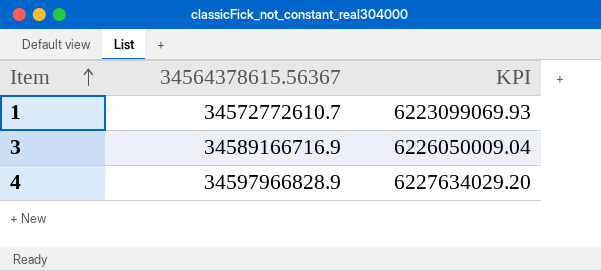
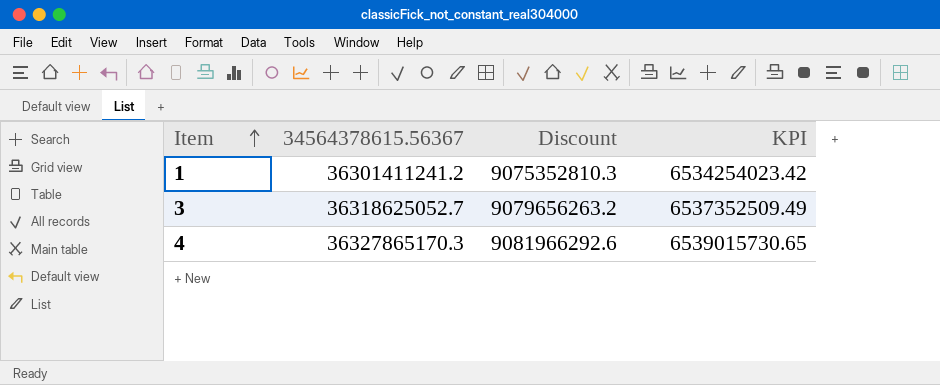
column Discount | formula: none -> [34564378615.56367] * 0.25
1 | 34564378615.56367: 34572772610.7 -> 36301411241.2
1 | KPI: 6223099069.93 -> 6534254023.42
3 | 34564378615.56367: 34589166716.9 -> 36318625052.7
3 | KPI: 6226050009.04 -> 6537352509.49
4 | 34564378615.56367: 34597966828.9 -> 36327865170.3
4 | KPI: 6227634029.20 -> 6539015730.65

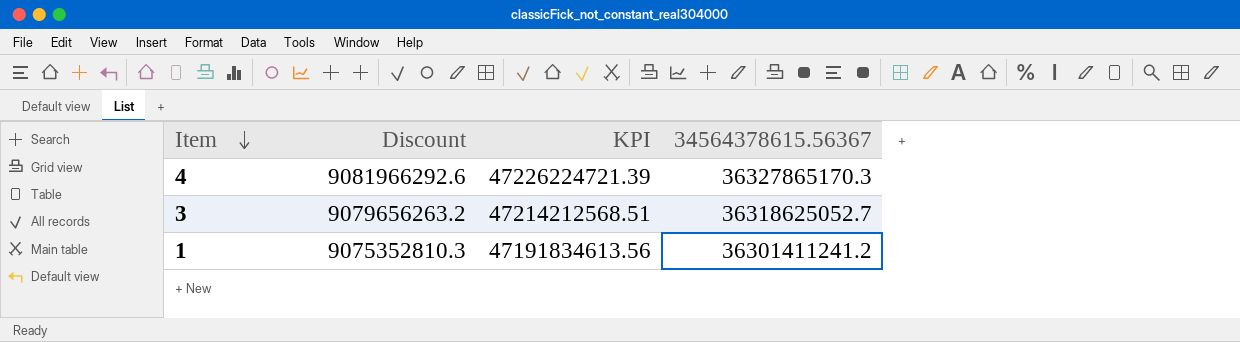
row order: Item ascending -> Item descending
column KPI | formula: [34564378615.56367] * 0.18 -> [34564378615.56367] * 1.3
column 34564378615.56367 | position: 2 -> 4

